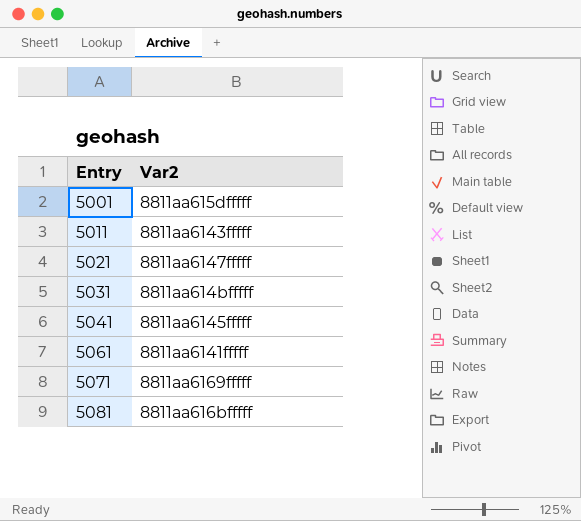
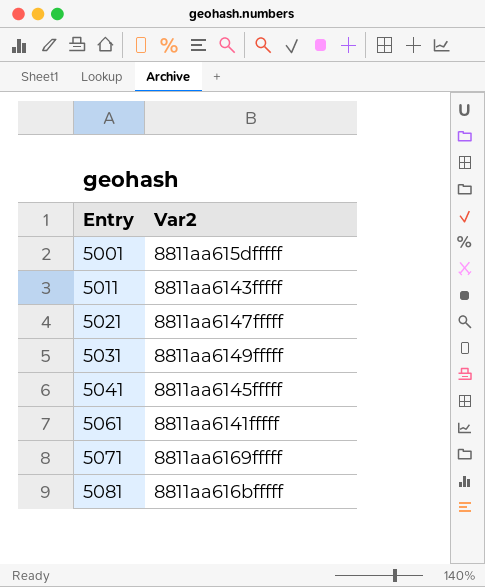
5031 | Var2: 8811aa614bfffff -> 8811aa6149fffff

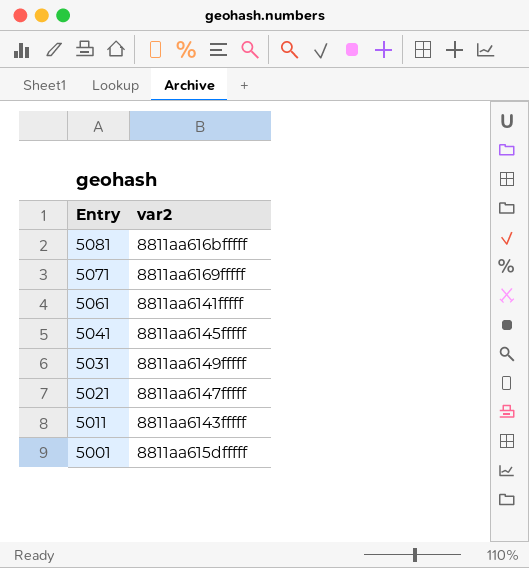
row order: Entry ascending -> Entry descending
column name: Var2 -> var2

